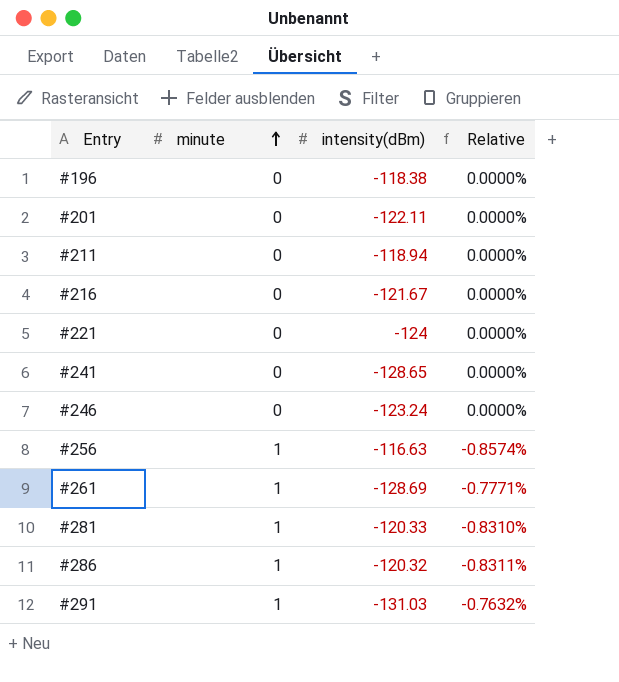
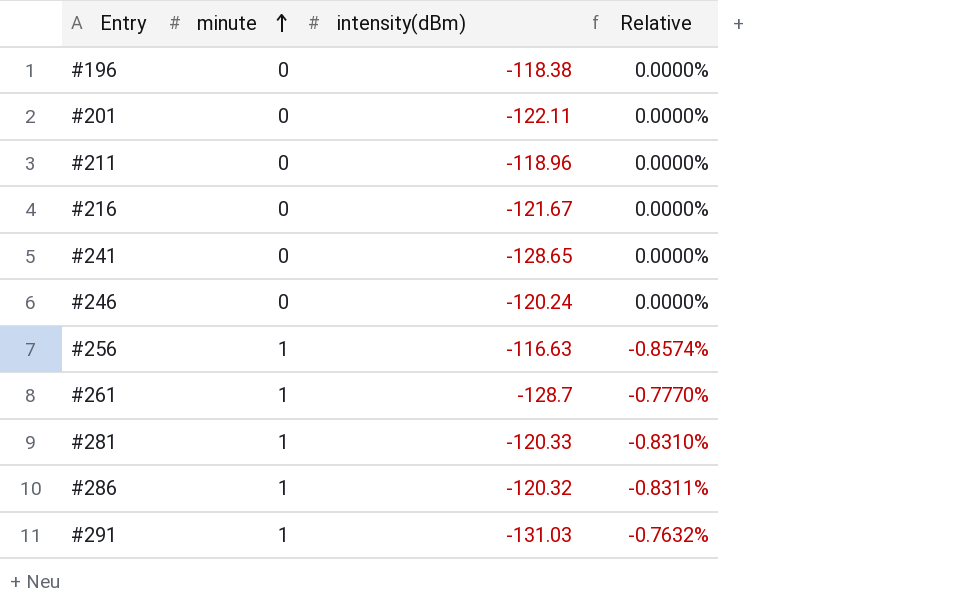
row #221: 0 | -124 | 0.0000% -> none
#211 | intensity(dBm): -118.94 -> -118.96
#246 | intensity(dBm): -123.24 -> -120.24
#261 | intensity(dBm): -128.69 -> -128.7
#261 | Relative: -0.7771% -> -0.7770%

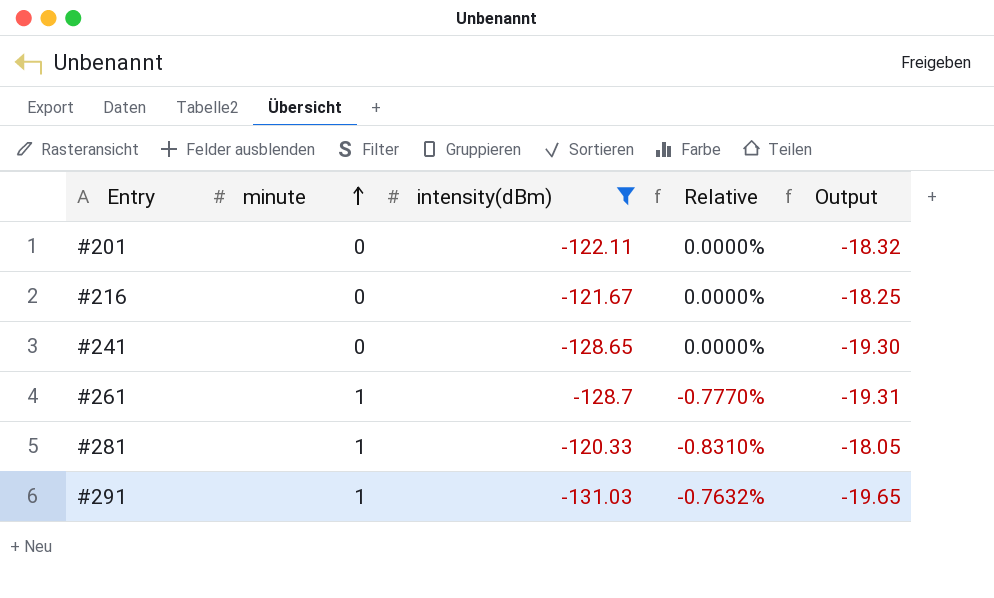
filter: none -> intensity(dBm) <= -120.33
column Output | formula: none -> [intensity(dBm)] * 0.15

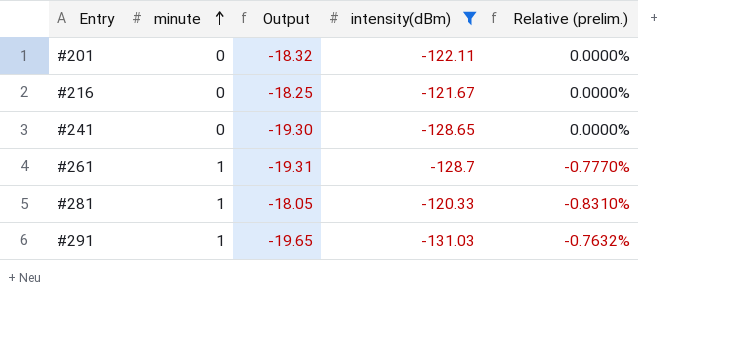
column Output | position: 5 -> 3
column name: Relative -> Relative (prelim.)

